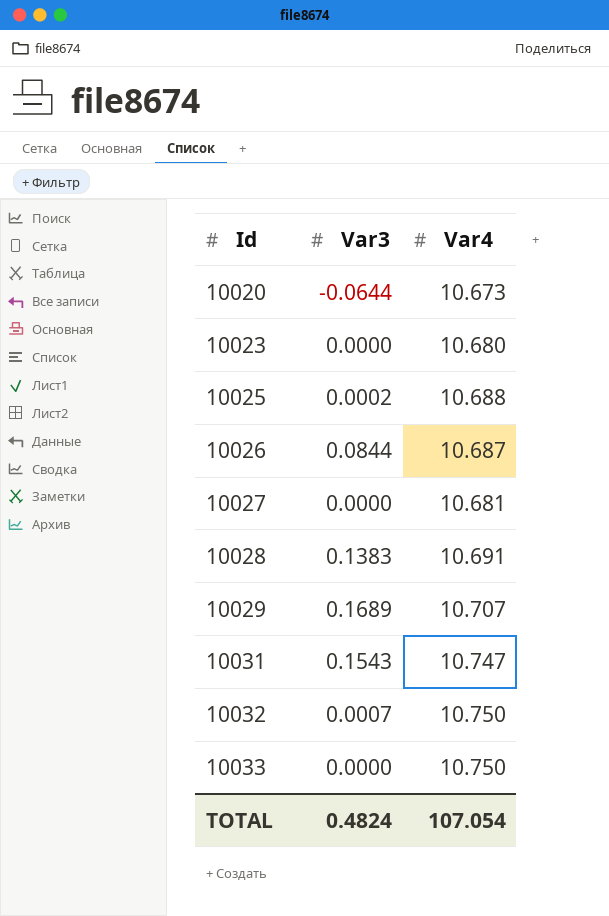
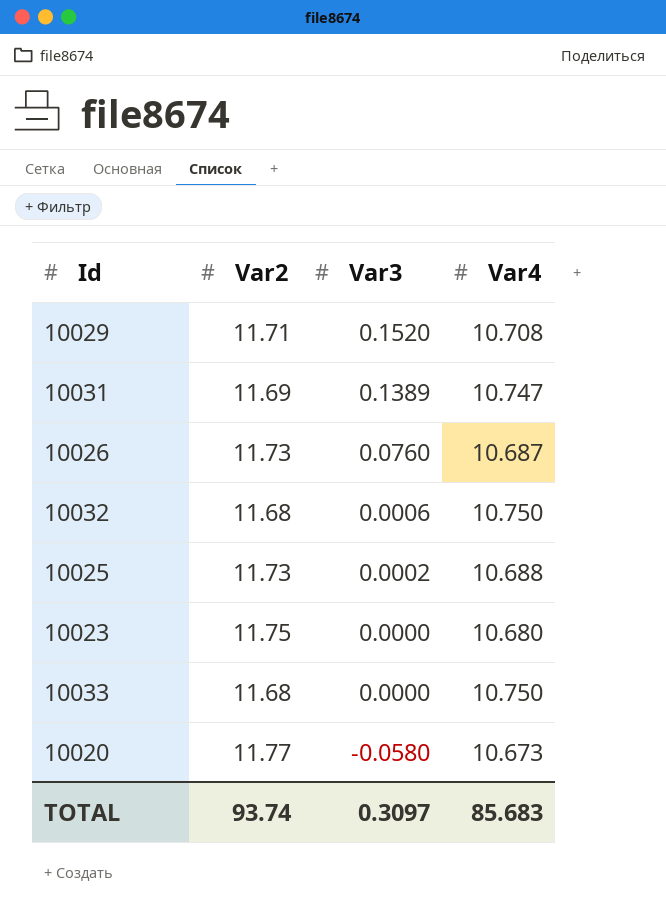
row order: Id ascending -> Var3 descending
column Var2 | position: none -> 2
row 10027: 0.0000 | 10.681 -> none
row 10028: 0.1383 | 10.691 -> none
10029 | Var3: 0.1689 -> 0.1520
10029 | Var4: 10.707 -> 10.708
10031 | Var3: 0.1543 -> 0.1389
10026 | Var3: 0.0844 -> 0.0760
10032 | Var3: 0.0007 -> 0.0006
10020 | Var3: -0.0644 -> -0.0580
TOTAL | Var3: 0.4824 -> 0.3097
TOTAL | Var4: 107.054 -> 85.683

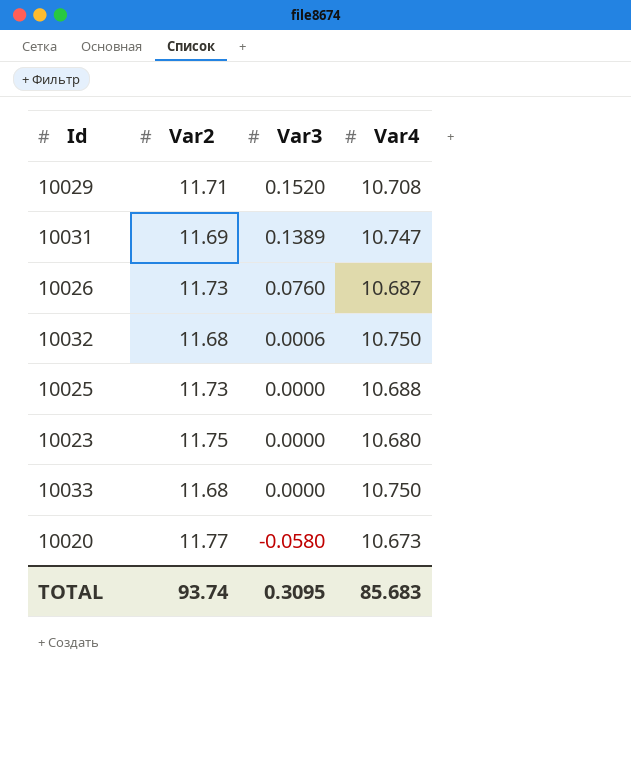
10025 | Var3: 0.0002 -> 0.0000
TOTAL | Var3: 0.3097 -> 0.3095

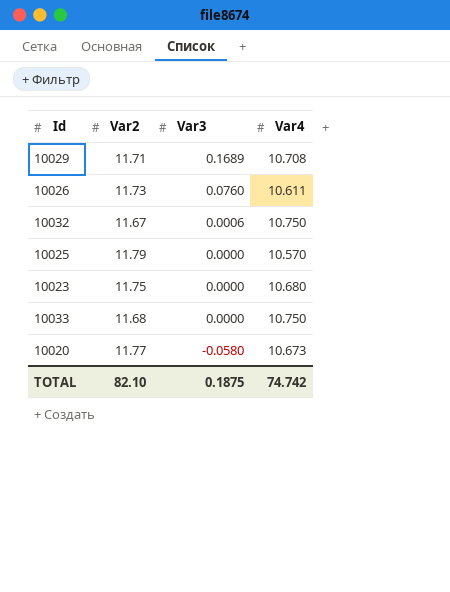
row 10031: 11.69 | 0.1389 | 10.747 -> none
10029 | Var3: 0.1520 -> 0.1689
10026 | Var4: 10.687 -> 10.611
10032 | Var2: 11.68 -> 11.67
10025 | Var2: 11.73 -> 11.79
10025 | Var4: 10.688 -> 10.570
TOTAL | Var2: 93.74 -> 82.10
TOTAL | Var3: 0.3095 -> 0.1875
TOTAL | Var4: 85.683 -> 74.742

